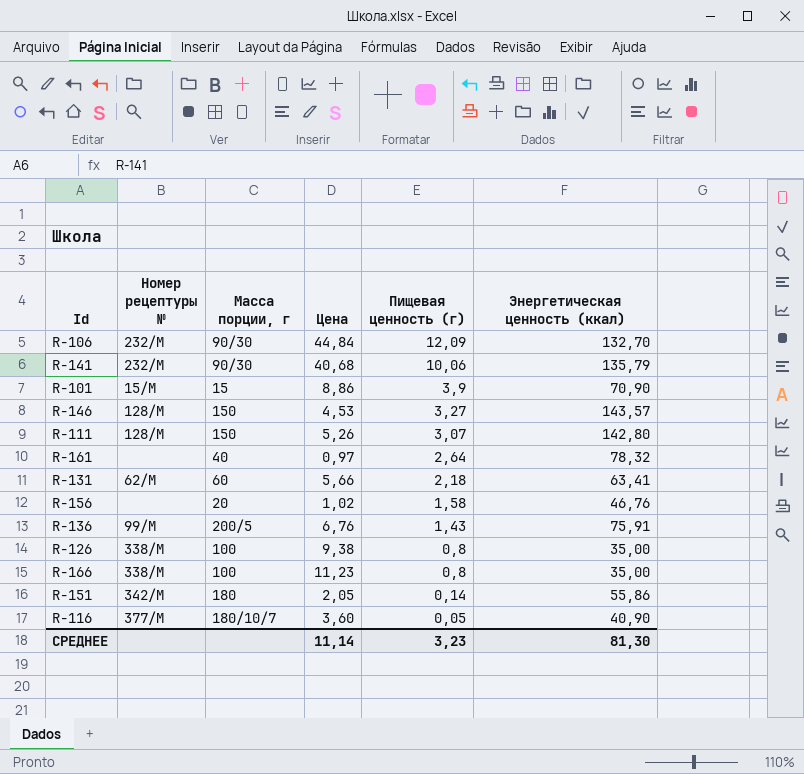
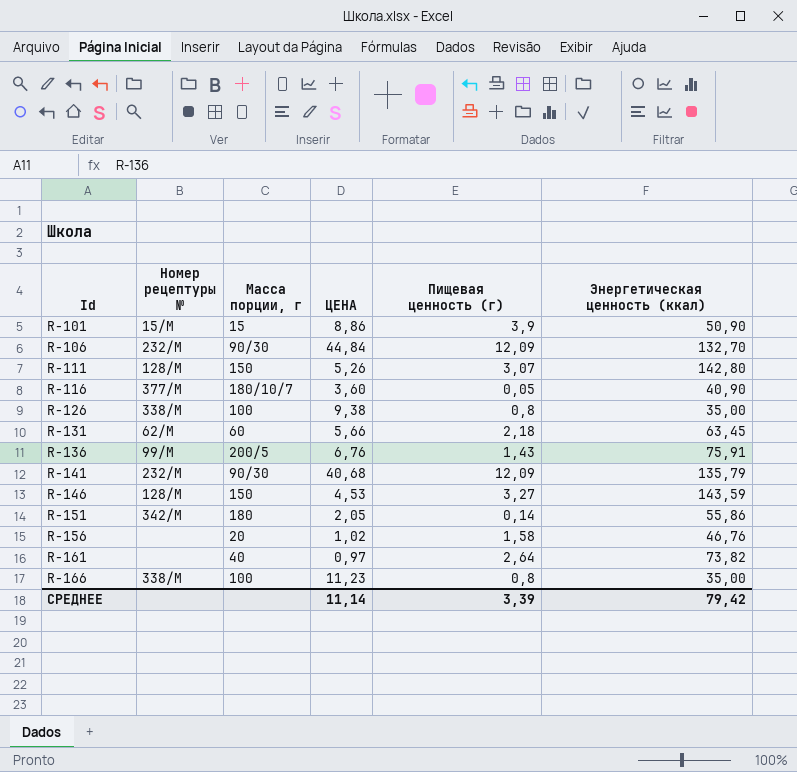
row order: Пищевая ценность (г) descending -> Id ascending
column name: Цена -> ЦЕНА
R-101 | Энергетическая ценность (ккал): 70,90 -> 50,90
R-131 | Энергетическая ценность (ккал): 63,41 -> 63,45
R-141 | Пищевая ценность (г): 10,06 -> 12,09
R-146 | Энергетическая ценность (ккал): 143,57 -> 143,59
R-161 | Энергетическая ценность (ккал): 78,32 -> 73,82
СРЕДНЕЕ | Пищевая ценность (г): 3,23 -> 3,39
СРЕДНЕЕ | Энергетическая ценность (ккал): 81,30 -> 79,42

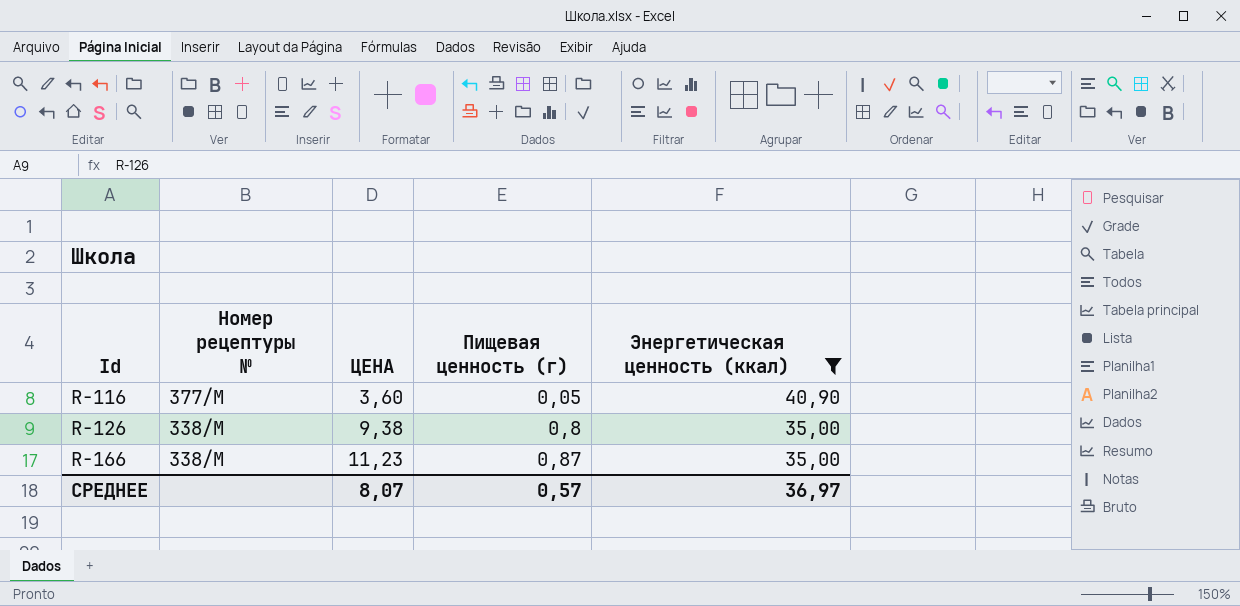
filter: none -> Энергетическая ценность (ккал) <= 40,90
column Масса порции, г | position: 3 -> none
R-166 | Пищевая ценность (г): 0,8 -> 0,87
СРЕДНЕЕ | ЦЕНА: 11,14 -> 8,07
СРЕДНЕЕ | Пищевая ценность (г): 3,39 -> 0,57
СРЕДНЕЕ | Энергетическая ценность (ккал): 79,42 -> 36,97

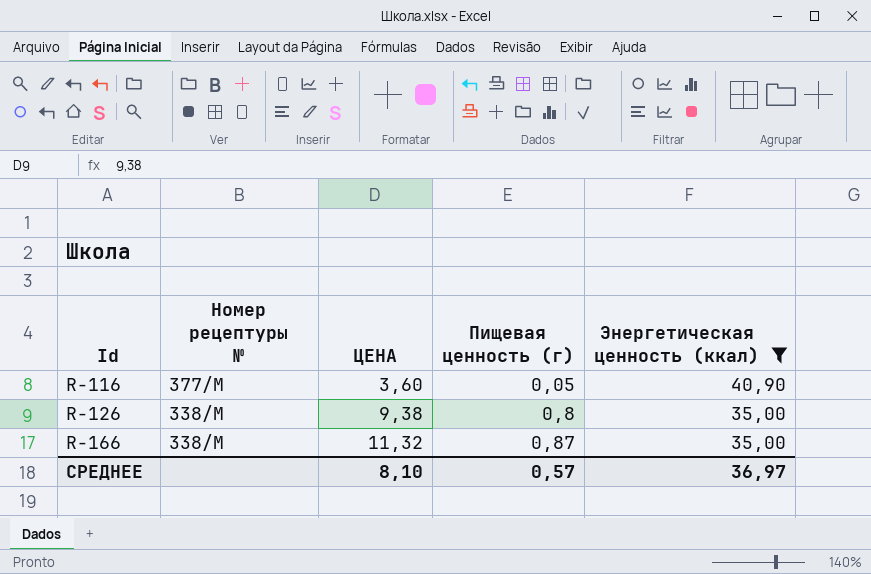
R-166 | ЦЕНА: 11,23 -> 11,32
СРЕДНЕЕ | ЦЕНА: 8,07 -> 8,10

